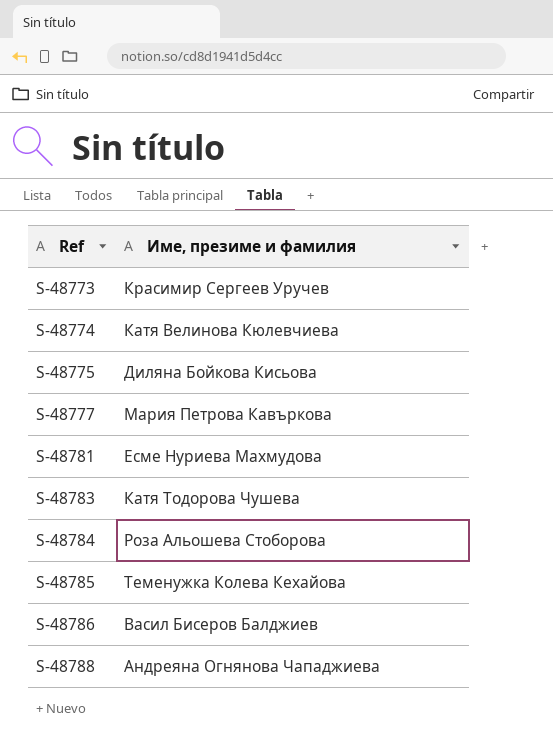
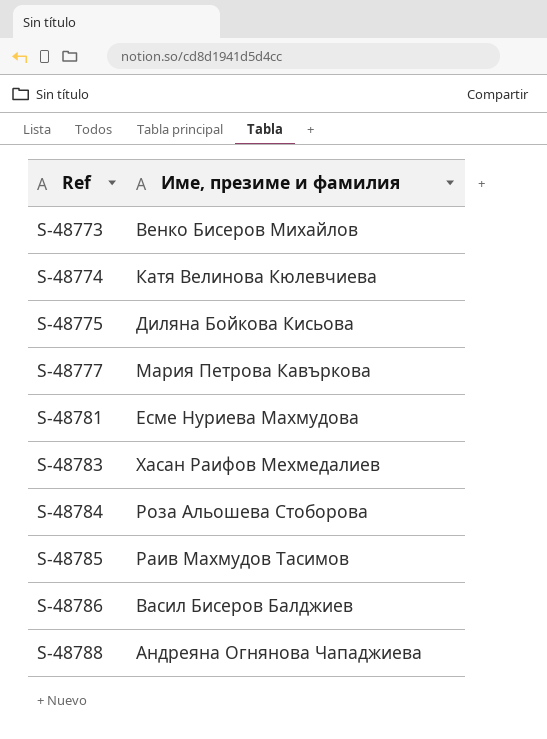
S-48773 | Име, презиме и фамилия: Красимир Сергеев Уручев -> Венко Бисеров Михайлов
S-48783 | Име, презиме и фамилия: Катя Тодорова Чушева -> Хасан Раифов Мехмедалиев
S-48785 | Име, презиме и фамилия: Теменужка Колева Кехайова -> Раив Махмудов Тасимов

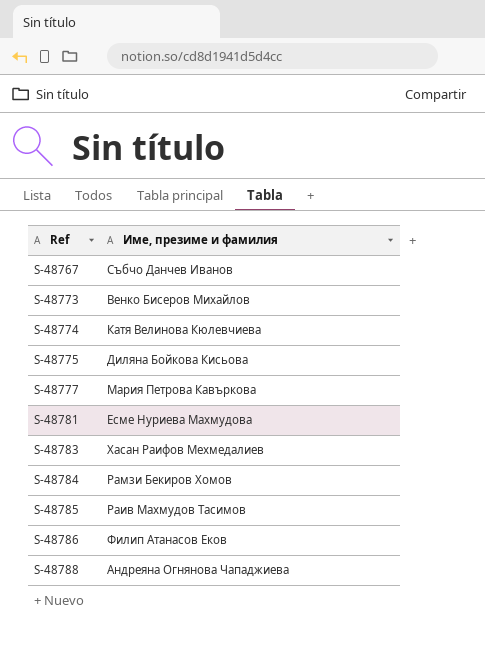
row S-48767: none -> Събчо Данчев Иванов
S-48784 | Име, презиме и фамилия: Роза Альошева Стоборова -> Рамзи Бекиров Хомов
S-48786 | Име, презиме и фамилия: Васил Бисеров Балджиев -> Филип Атанасов Еков

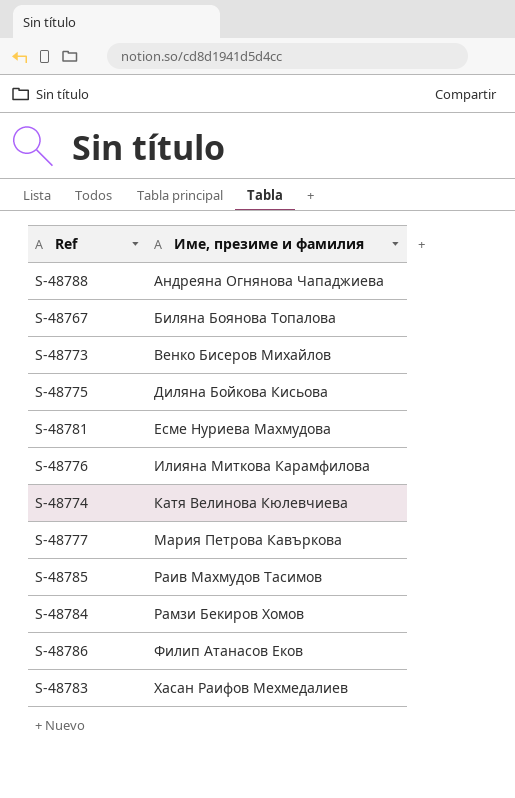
row order: Ref ascending -> Име, презиме и фамилия ascending
S-48767 | Име, презиме и фамилия: Събчо Данчев Иванов -> Биляна Боянова Топалова
row S-48776: none -> Илияна Миткова Карамфилова

